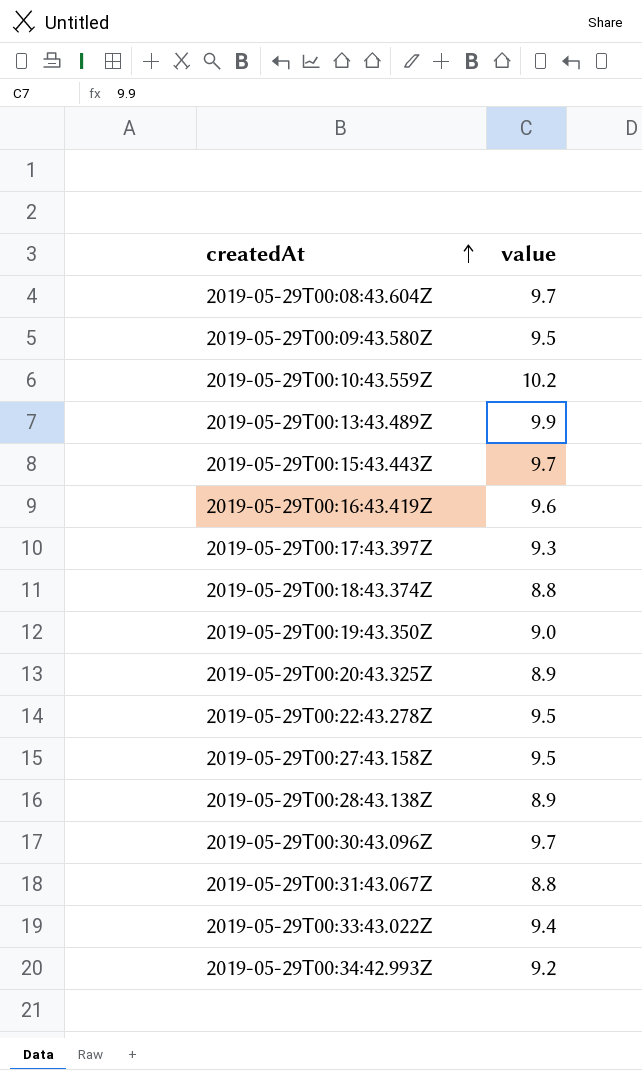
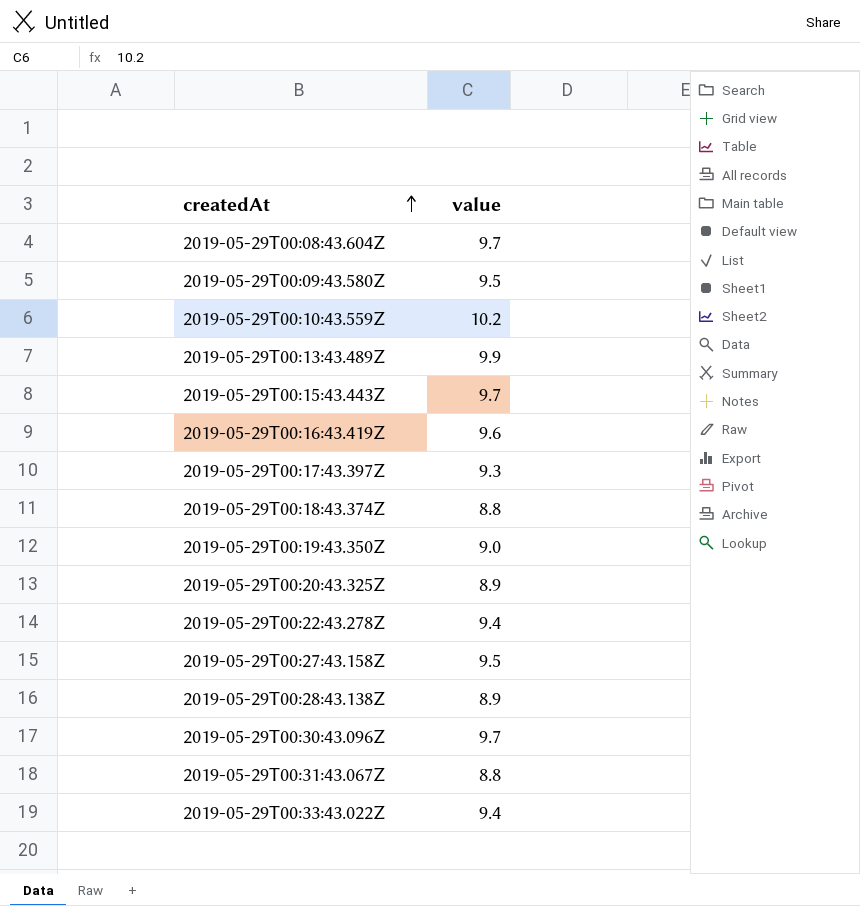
row 2019-05-29T00:34:42.993Z: 9.2 -> none
2019-05-29T00:22:43.278Z | value: 9.5 -> 9.4

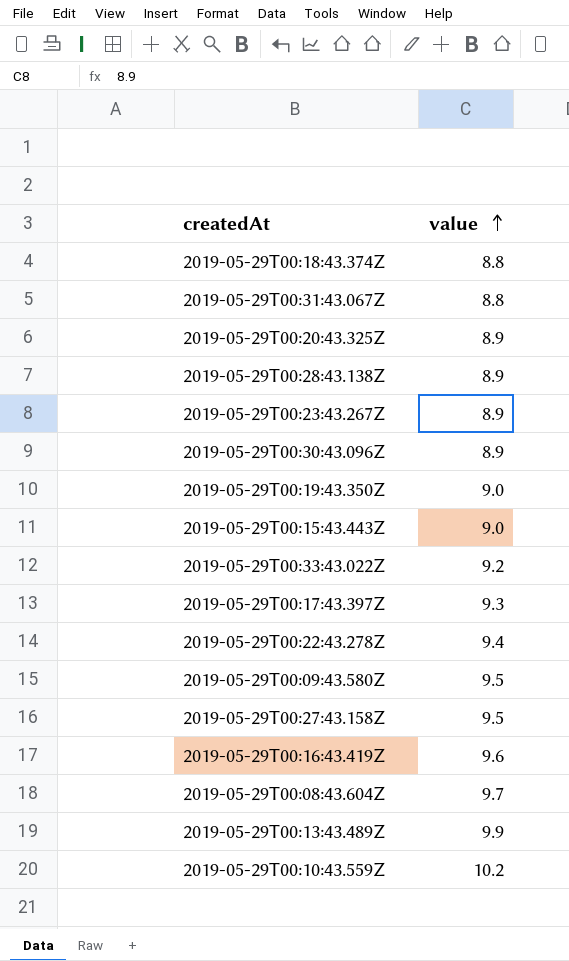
row order: createdAt ascending -> value ascending
row 2019-05-29T00:23:43.267Z: none -> 8.9
2019-05-29T00:30:43.096Z | value: 9.7 -> 8.9
2019-05-29T00:15:43.443Z | value: 9.7 -> 9.0
2019-05-29T00:33:43.022Z | value: 9.4 -> 9.2

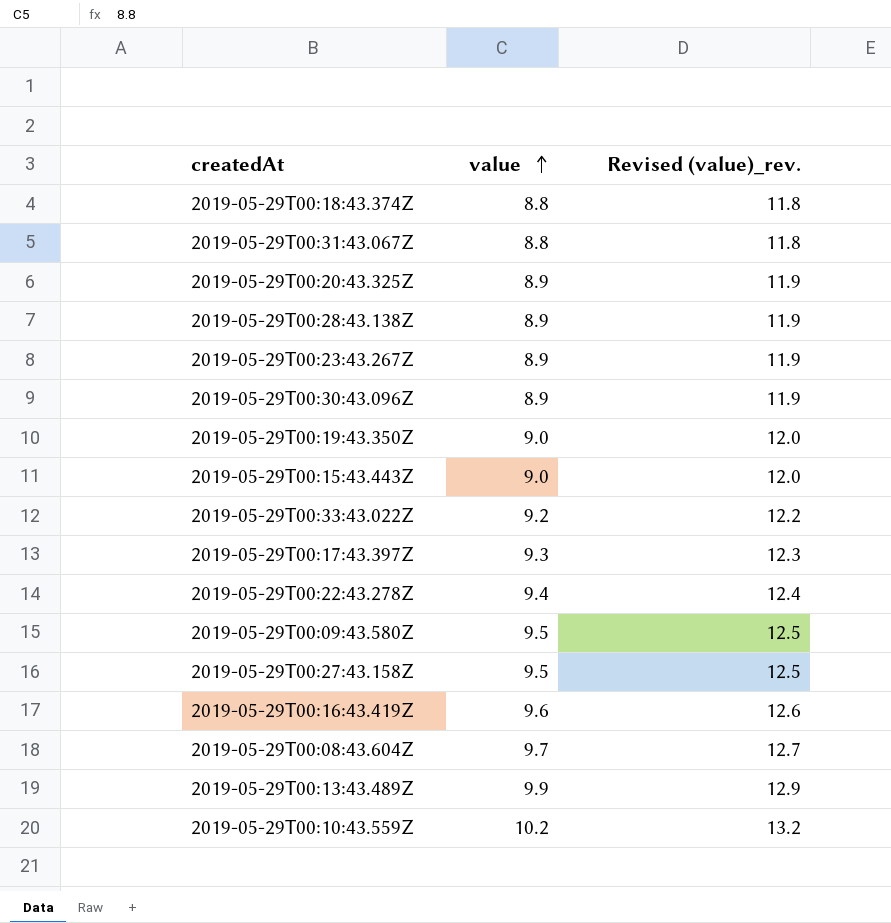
column Revised (value)_rev. | formula: none -> [value] + 3

